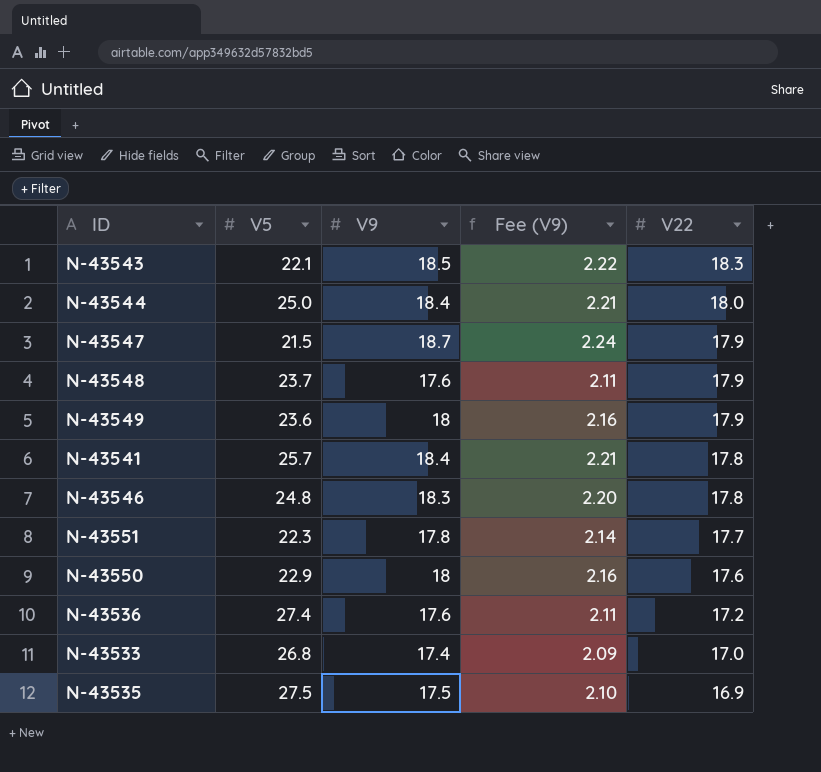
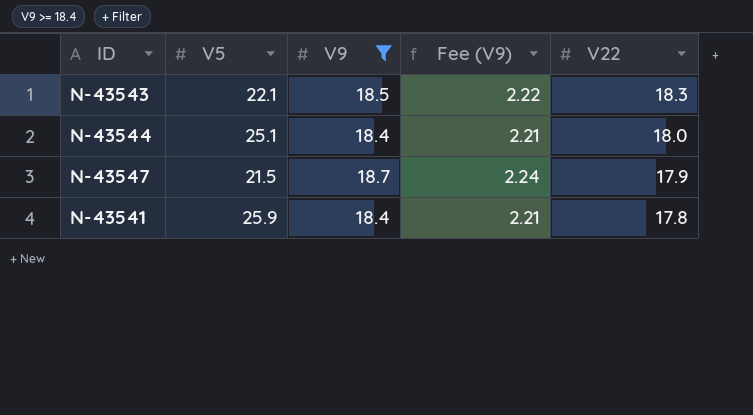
filter: none -> V9 >= 18.4
N-43544 | V5: 25.0 -> 25.1
N-43541 | V5: 25.7 -> 25.9

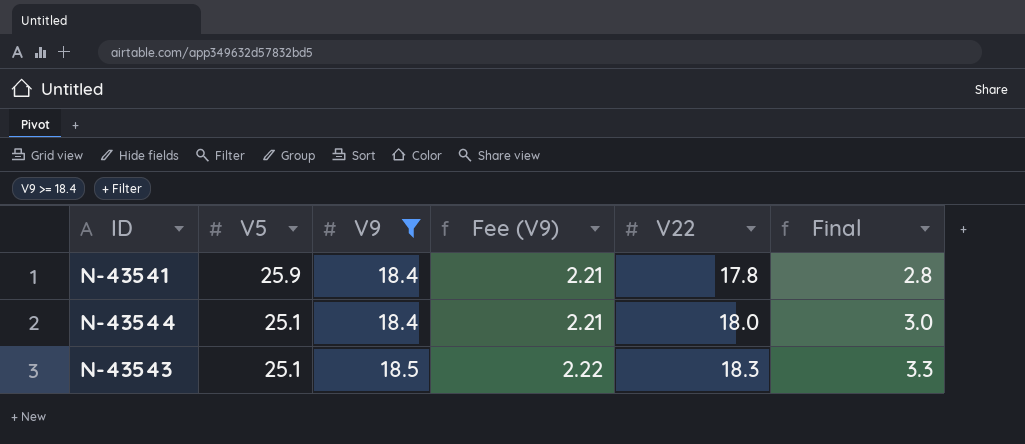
row order: V22 descending -> V5 descending
column Final | formula: none -> [V22] - 15
row N-43547: 21.5 | 18.7 | 2.24 | 17.9 -> none
N-43543 | V5: 22.1 -> 25.1

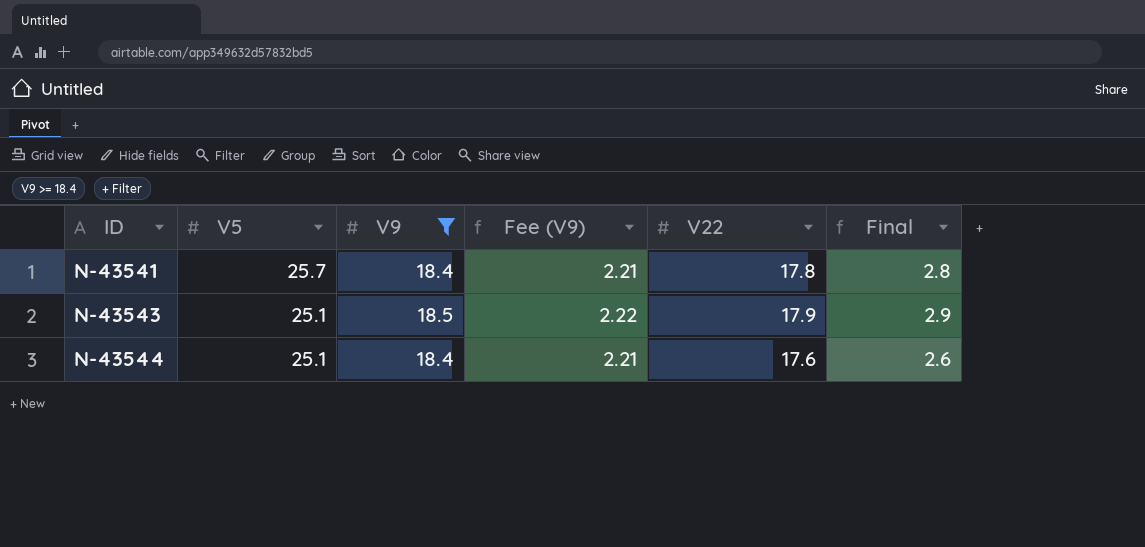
row order: V5 descending -> ID ascending
N-43541 | V5: 25.9 -> 25.7
N-43543 | V22: 18.3 -> 17.9
N-43543 | Final: 3.3 -> 2.9
N-43544 | V22: 18.0 -> 17.6
N-43544 | Final: 3.0 -> 2.6

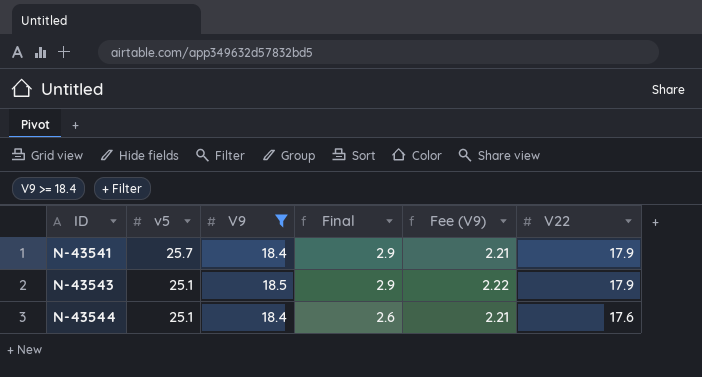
column name: V5 -> v5
column Final | position: 6 -> 4
N-43541 | Final: 2.8 -> 2.9
N-43541 | V22: 17.8 -> 17.9

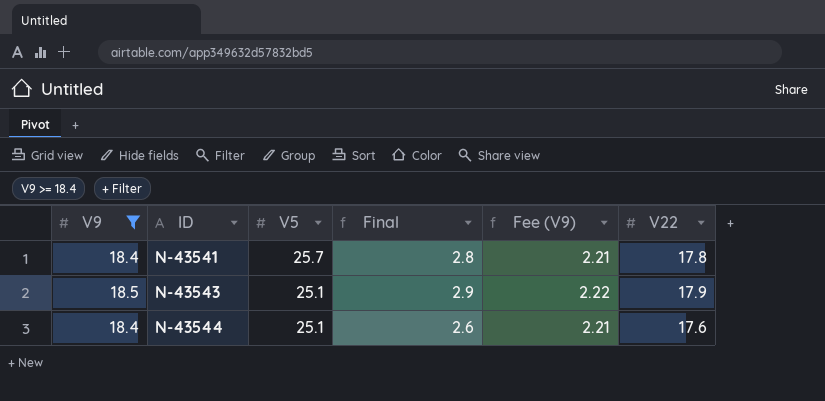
column V9 | position: 3 -> 1
column name: v5 -> V5
N-43541 | Final: 2.9 -> 2.8
N-43541 | V22: 17.9 -> 17.8

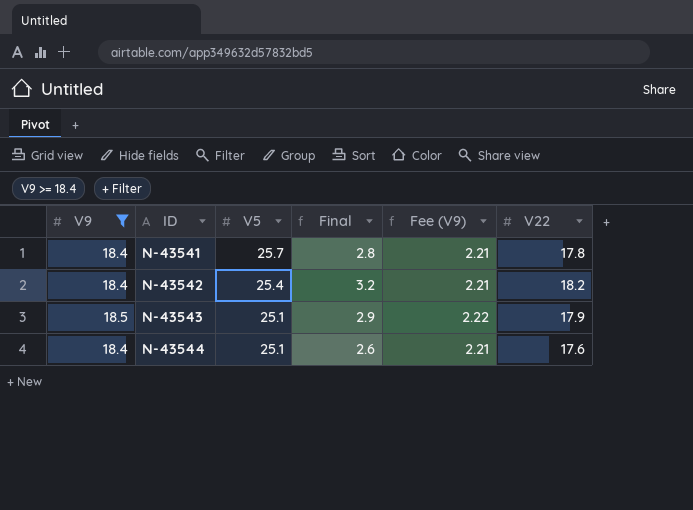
row N-43542: none -> 18.4 | 25.4 | 3.2 | 2.21 | 18.2

